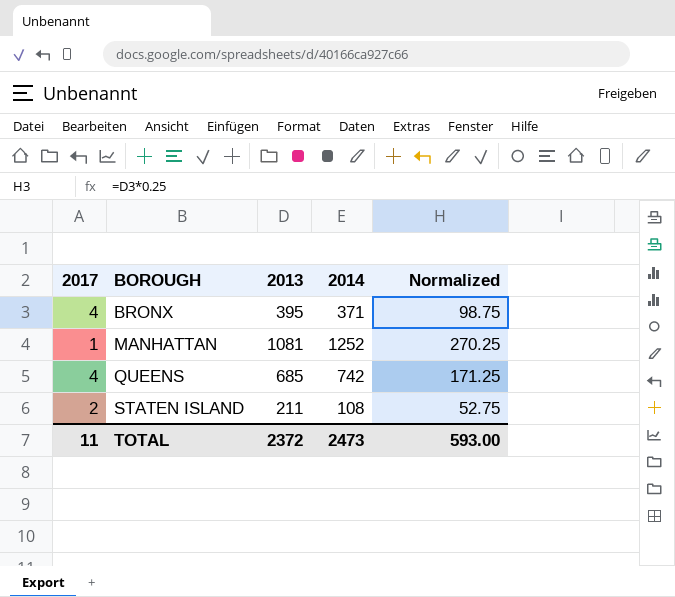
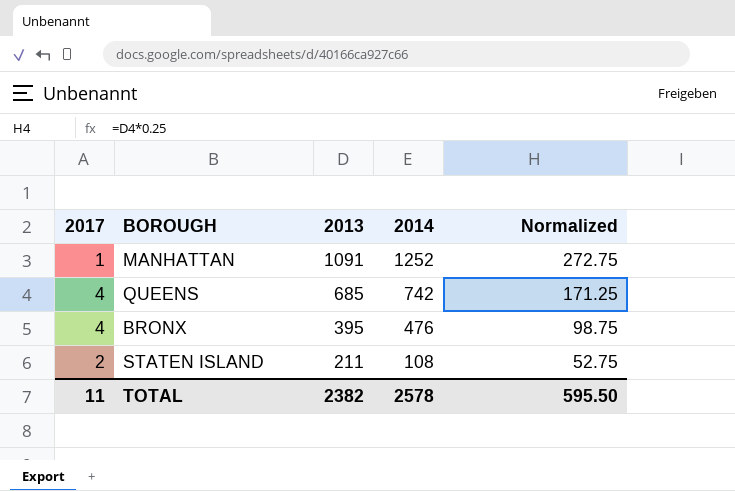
row order: BOROUGH ascending -> 2013 descending
MANHATTAN | 2013: 1081 -> 1091
MANHATTAN | Normalized: 270.25 -> 272.75
BRONX | 2014: 371 -> 476
TOTAL | 2013: 2372 -> 2382
TOTAL | 2014: 2473 -> 2578
TOTAL | Normalized: 593.00 -> 595.50

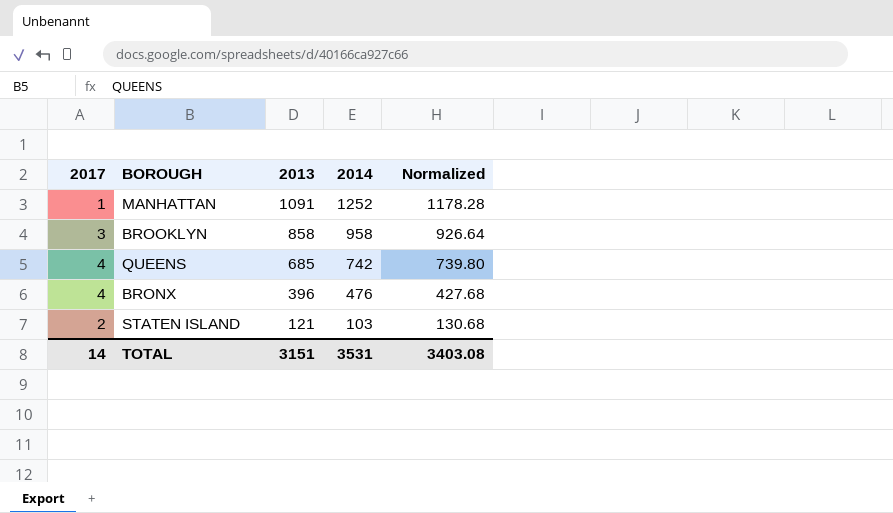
column Normalized | formula: [2013] * 0.25 -> [2013] * 1.08
row BROOKLYN: none -> 3 | 858 | 958 | 926.64
BRONX | 2013: 395 -> 396
STATEN ISLAND | 2013: 211 -> 121
STATEN ISLAND | 2014: 108 -> 103
TOTAL | 2017: 11 -> 14
TOTAL | 2013: 2382 -> 3151
TOTAL | 2014: 2578 -> 3531
TOTAL | Normalized: 595.50 -> 3403.08

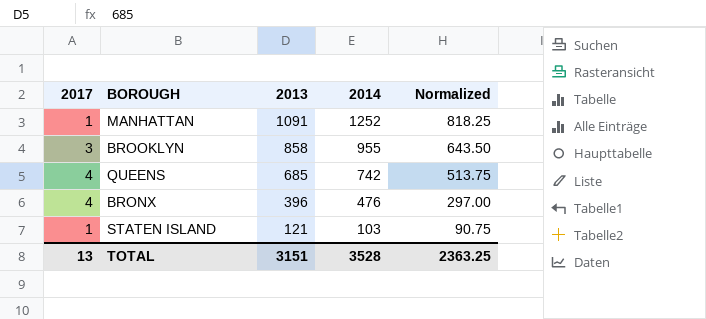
column Normalized | formula: [2013] * 1.08 -> [2013] * 0.75
BROOKLYN | 2014: 958 -> 955
STATEN ISLAND | 2017: 2 -> 1
TOTAL | 2017: 14 -> 13
TOTAL | 2014: 3531 -> 3528
TOTAL | Normalized: 3403.08 -> 2363.25

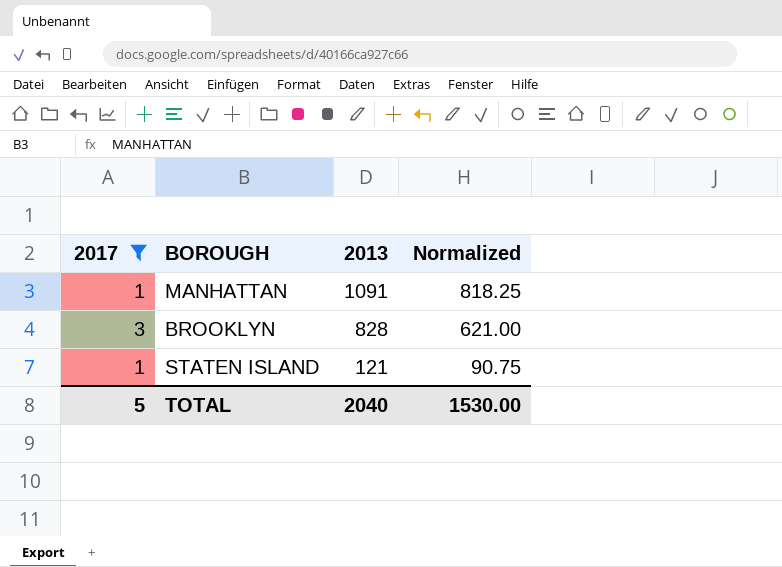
filter: none -> 2017 != 4
column 2014 | position: 4 -> none
BROOKLYN | 2013: 858 -> 828
BROOKLYN | Normalized: 643.50 -> 621.00
TOTAL | 2017: 13 -> 5
TOTAL | 2013: 3151 -> 2040
TOTAL | Normalized: 2363.25 -> 1530.00

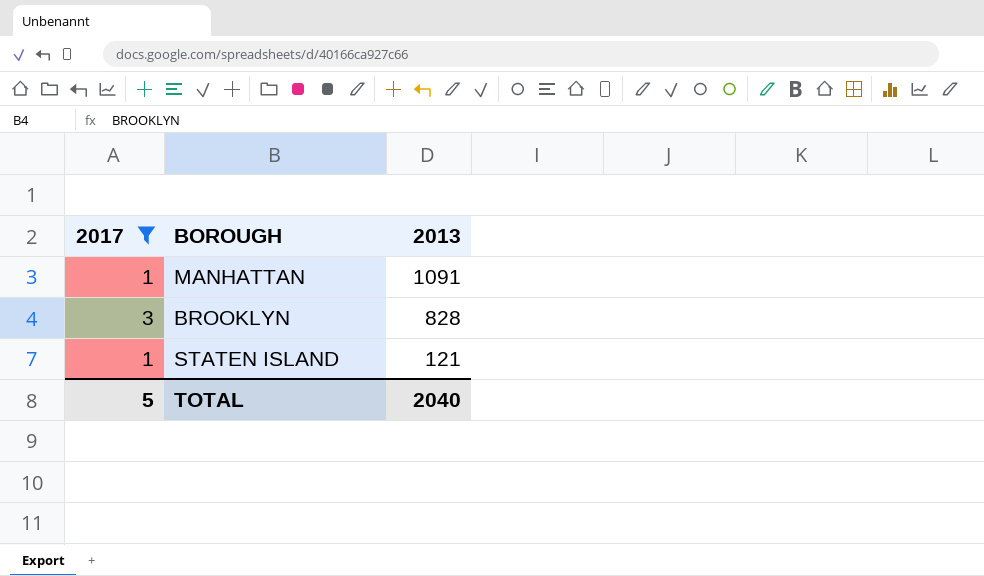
column Normalized | formula: [2013] * 0.75 -> none

